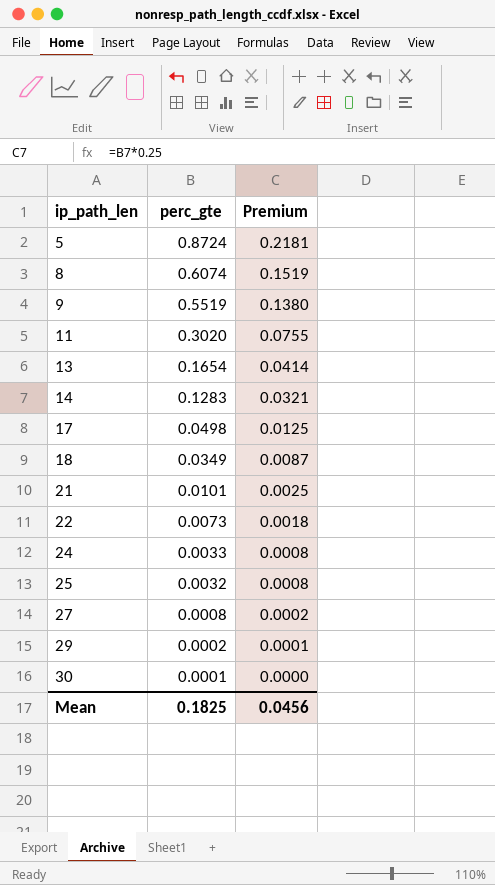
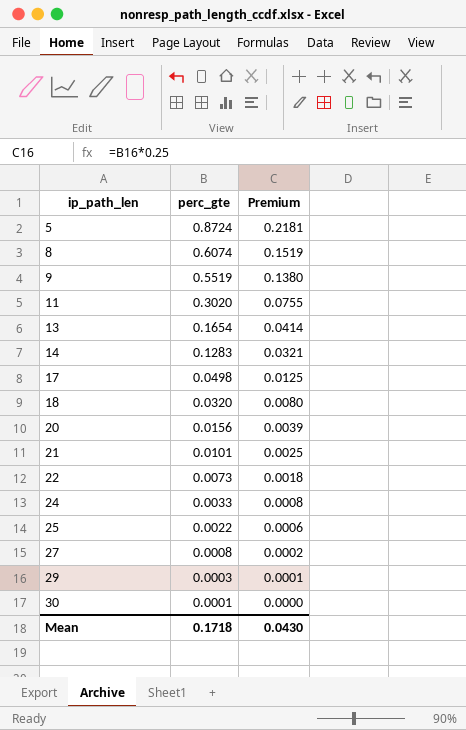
18 | perc_gte: 0.0349 -> 0.0320
18 | Premium: 0.0087 -> 0.0080
row 20: none -> 0.0156 | 0.0039
25 | perc_gte: 0.0032 -> 0.0022
25 | Premium: 0.0008 -> 0.0006
29 | perc_gte: 0.0002 -> 0.0003
Mean | perc_gte: 0.1825 -> 0.1718
Mean | Premium: 0.0456 -> 0.0430

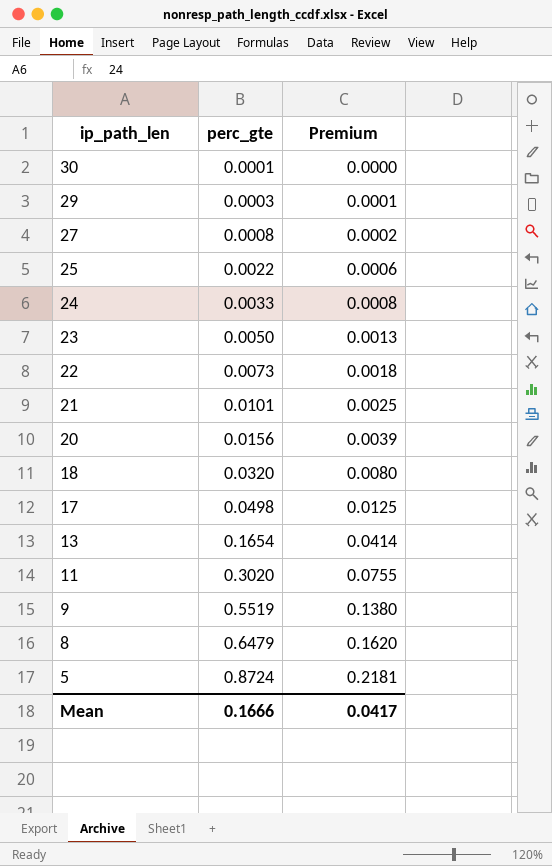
row order: ip_path_len ascending -> ip_path_len descending
row 14: 0.1283 | 0.0321 -> none
row 23: none -> 0.0050 | 0.0013
8 | perc_gte: 0.6074 -> 0.6479
8 | Premium: 0.1519 -> 0.1620
Mean | perc_gte: 0.1718 -> 0.1666
Mean | Premium: 0.0430 -> 0.0417

